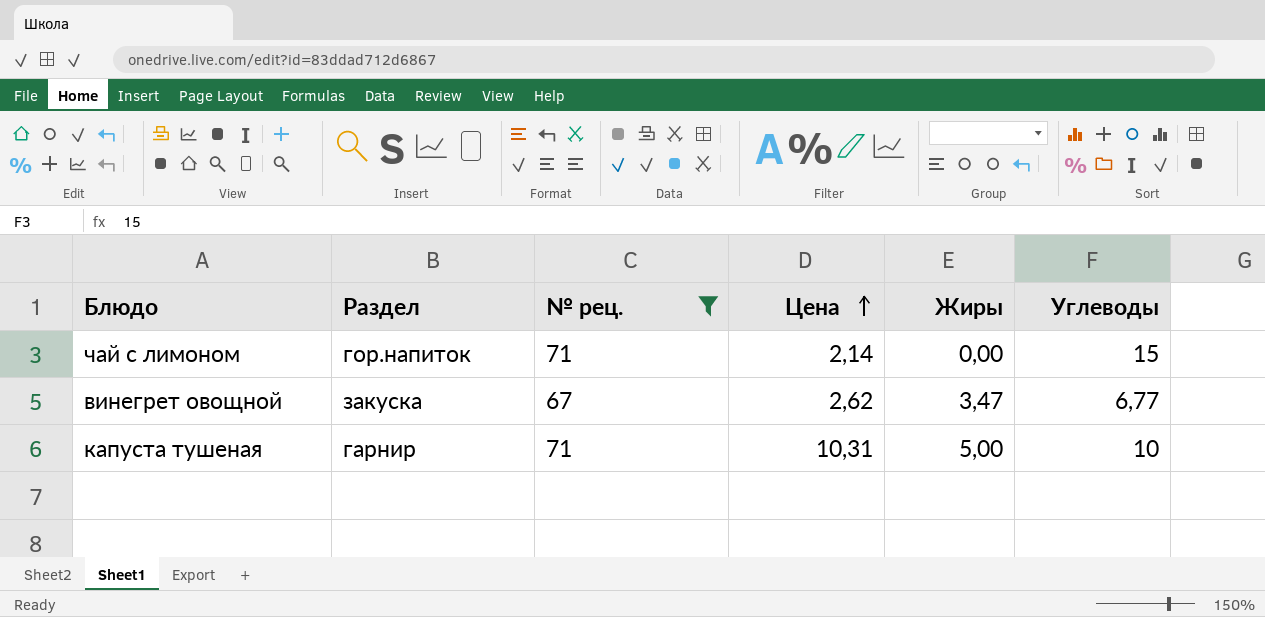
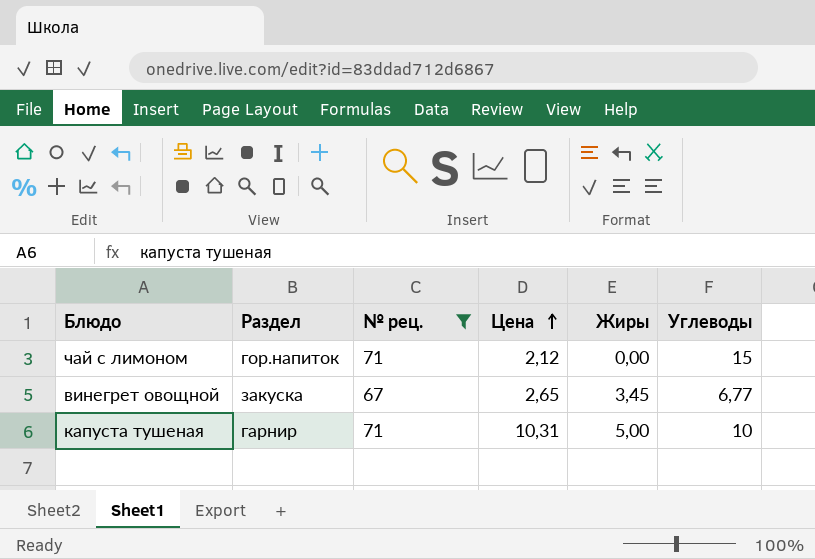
чай с лимоном | Цена: 2,14 -> 2,12
винегрет овощной | Цена: 2,62 -> 2,65
винегрет овощной | Жиры: 3,47 -> 3,45

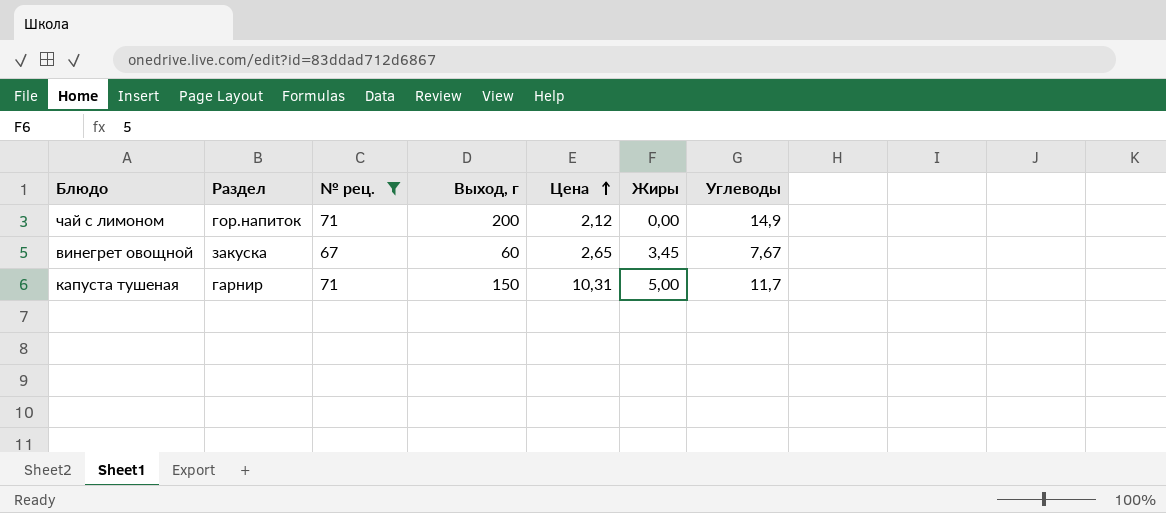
column Выход, г | position: none -> 4
чай с лимоном | Углеводы: 15 -> 14,9
винегрет овощной | Углеводы: 6,77 -> 7,67
капуста тушеная | Углеводы: 10 -> 11,7

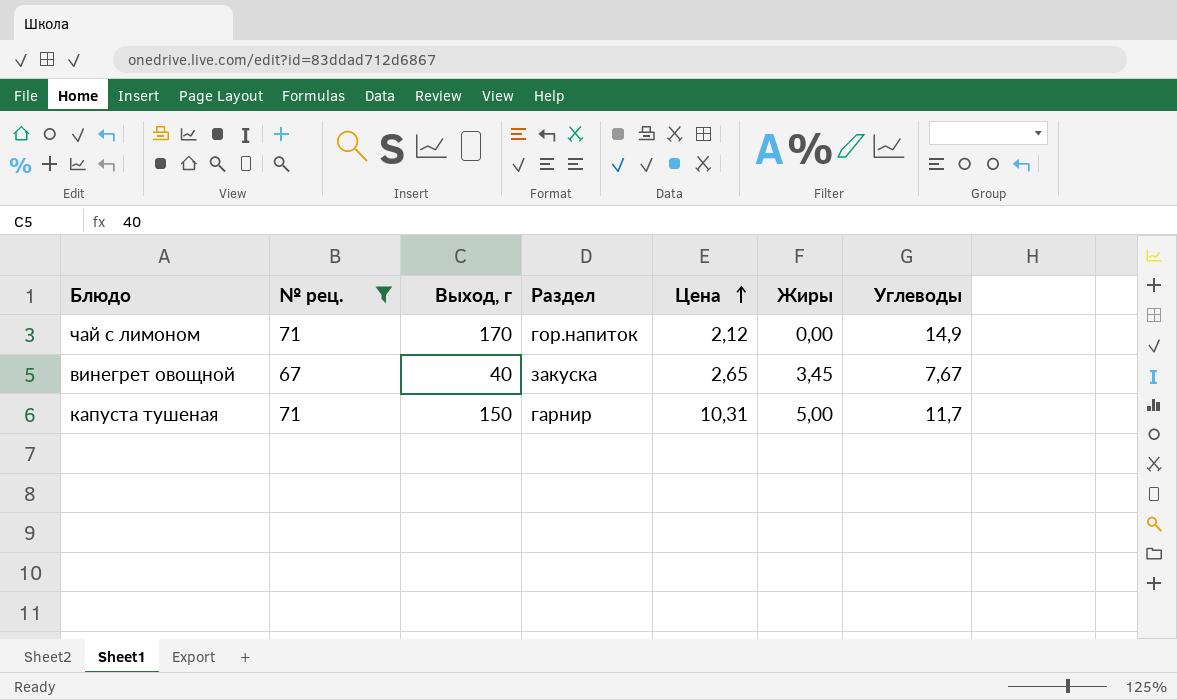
column Раздел | position: 2 -> 4
чай с лимоном | Выход, г: 200 -> 170
винегрет овощной | Выход, г: 60 -> 40

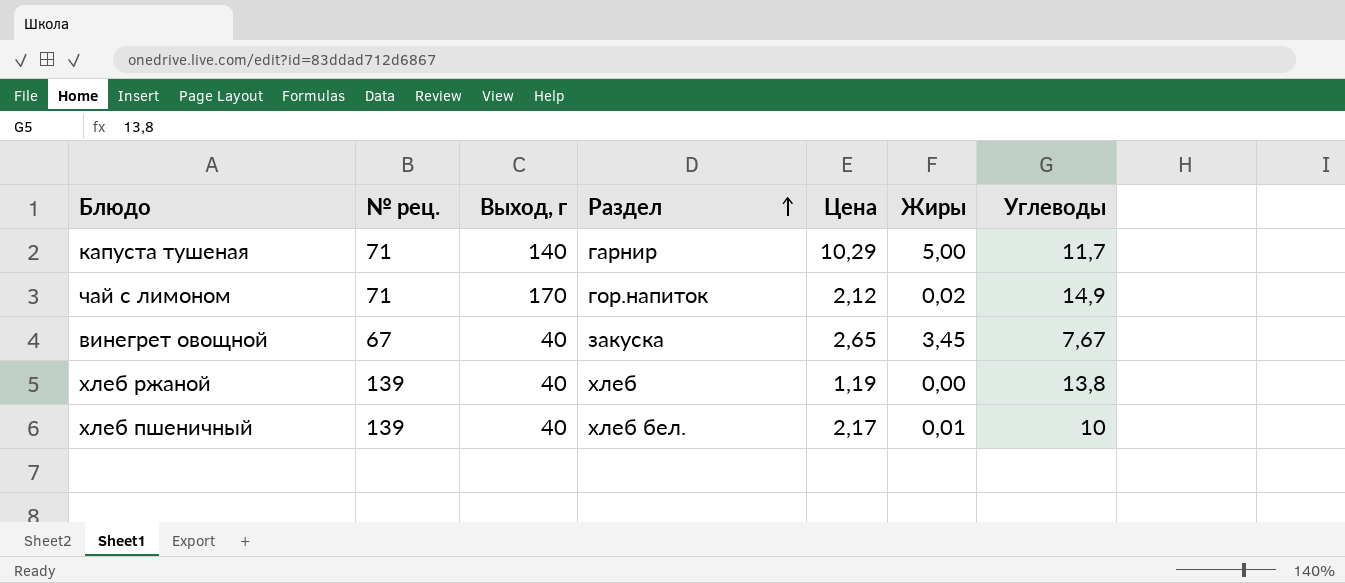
filter: № рец. != 139 -> none
row order: Цена ascending -> Раздел ascending
капуста тушеная | Выход, г: 150 -> 140
капуста тушеная | Цена: 10,31 -> 10,29
чай с лимоном | Жиры: 0,00 -> 0,02

